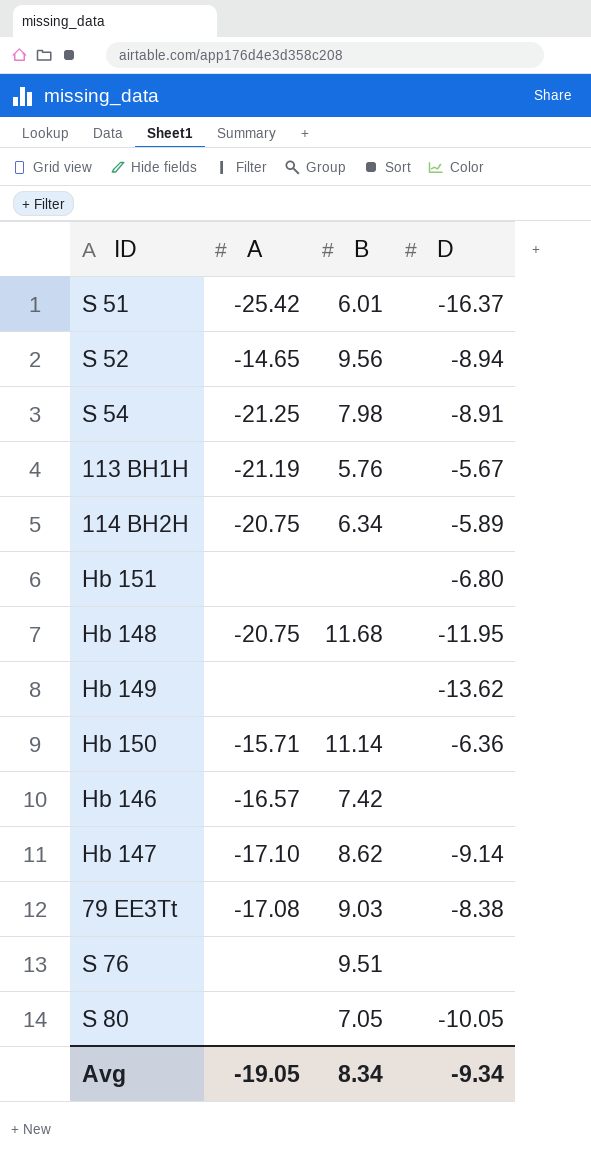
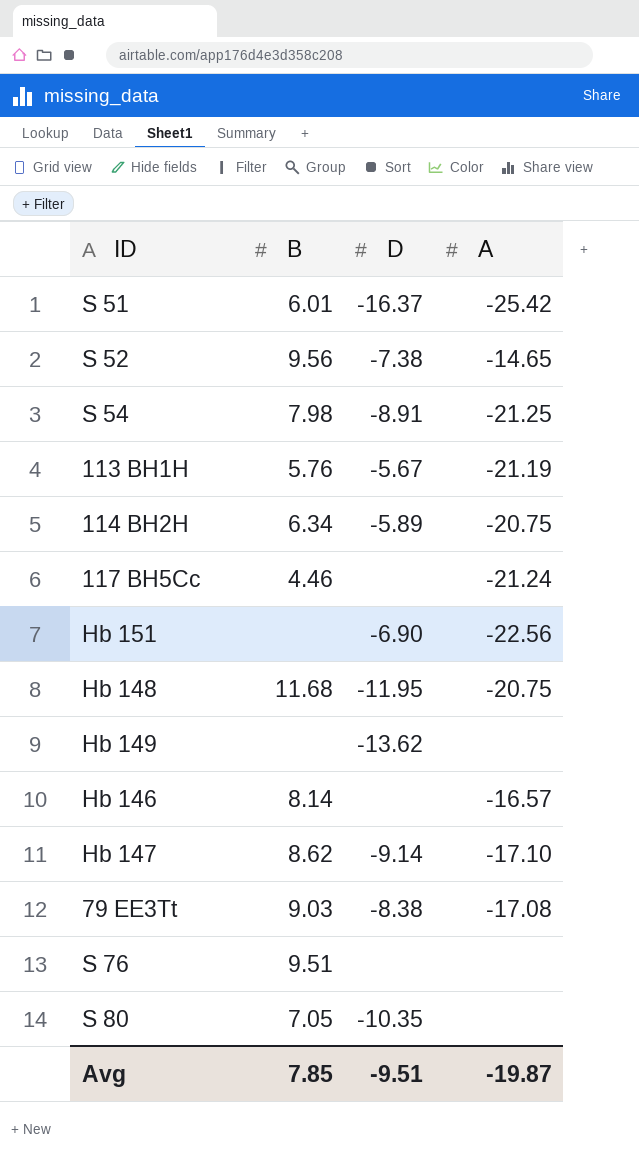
column A | position: 2 -> 4
row Hb 150: -15.71 | 11.14 | -6.36 -> none
S 52 | D: -8.94 -> -7.38
row 117 BH5Cc: none -> 4.46 | none | -21.24
Hb 151 | D: -6.80 -> -6.90
Hb 151 | A: none -> -22.56
Hb 146 | B: 7.42 -> 8.14
S 80 | D: -10.05 -> -10.35
Avg | B: 8.34 -> 7.85
Avg | D: -9.34 -> -9.51
Avg | A: -19.05 -> -19.87

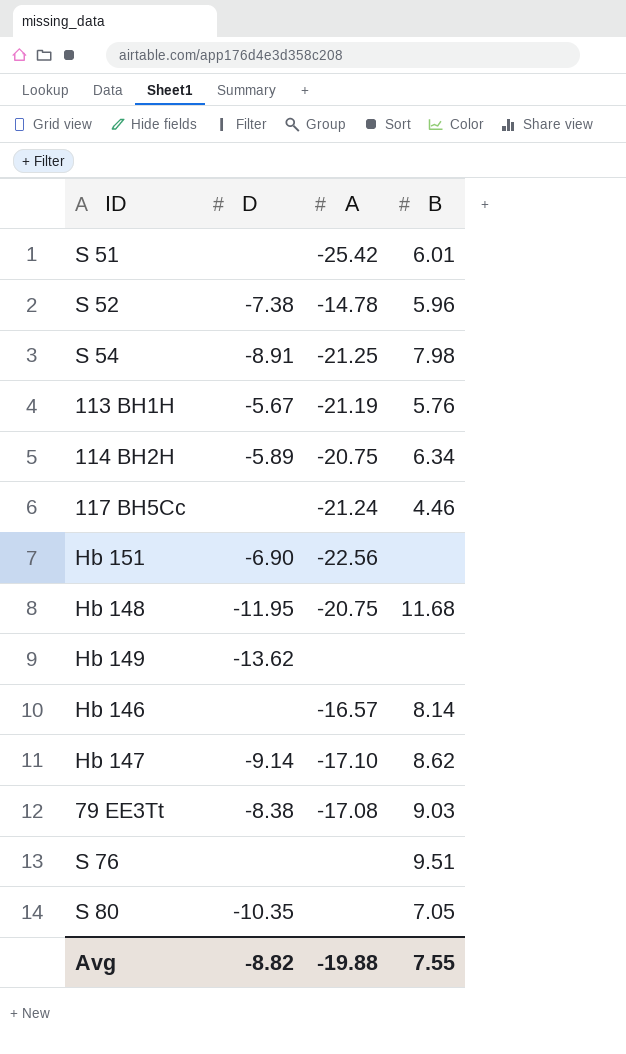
column B | position: 2 -> 4
S 51 | D: -16.37 -> none
S 52 | A: -14.65 -> -14.78
S 52 | B: 9.56 -> 5.96
Avg | D: -9.51 -> -8.82
Avg | A: -19.87 -> -19.88
Avg | B: 7.85 -> 7.55

